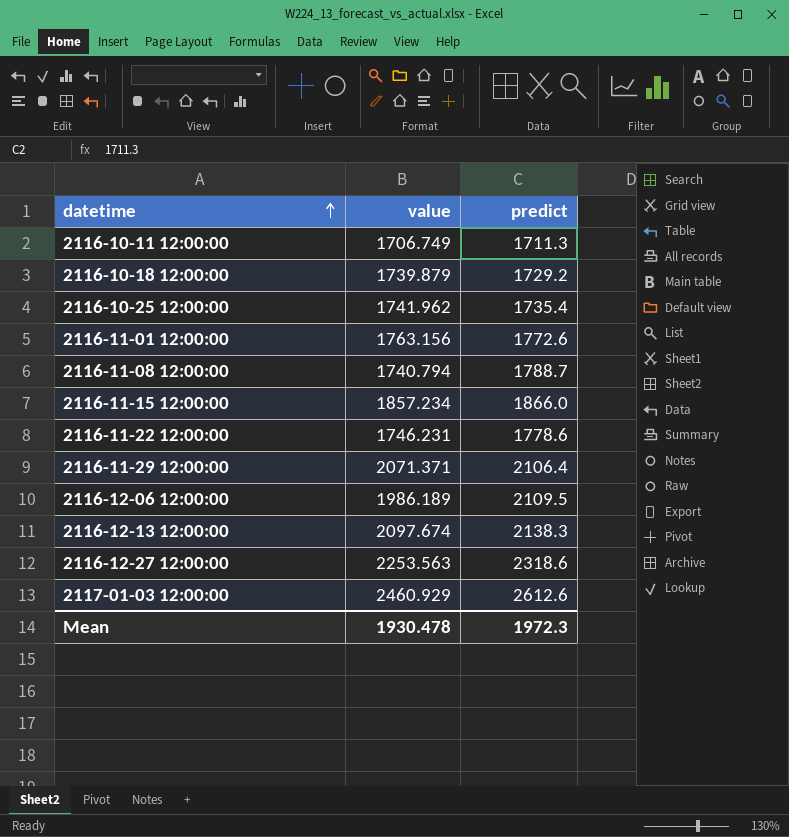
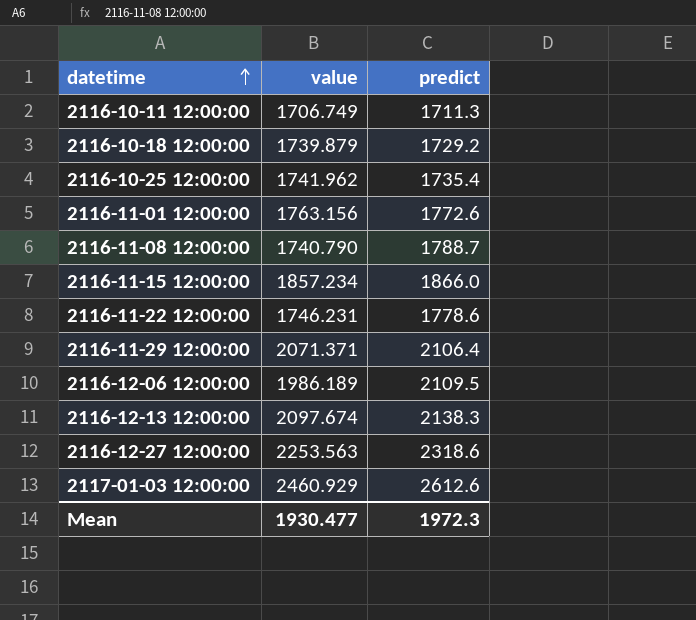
2116-11-08 12:00:00 | value: 1740.794 -> 1740.790
Mean | value: 1930.478 -> 1930.477

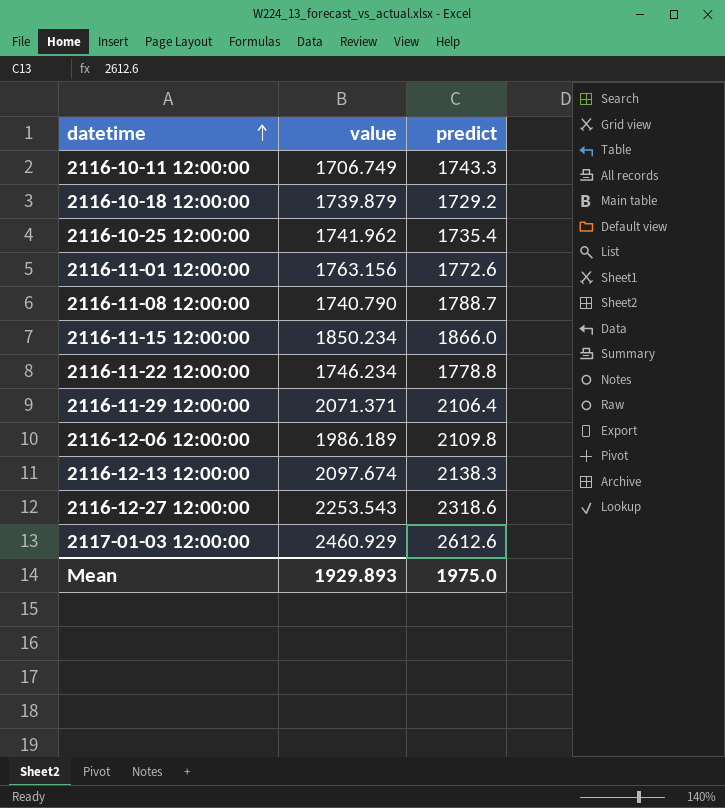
2116-10-11 12:00:00 | predict: 1711.3 -> 1743.3
2116-11-15 12:00:00 | value: 1857.234 -> 1850.234
2116-11-22 12:00:00 | value: 1746.231 -> 1746.234
2116-11-22 12:00:00 | predict: 1778.6 -> 1778.8
2116-12-06 12:00:00 | predict: 2109.5 -> 2109.8
2116-12-27 12:00:00 | value: 2253.563 -> 2253.543
Mean | value: 1930.477 -> 1929.893
Mean | predict: 1972.3 -> 1975.0

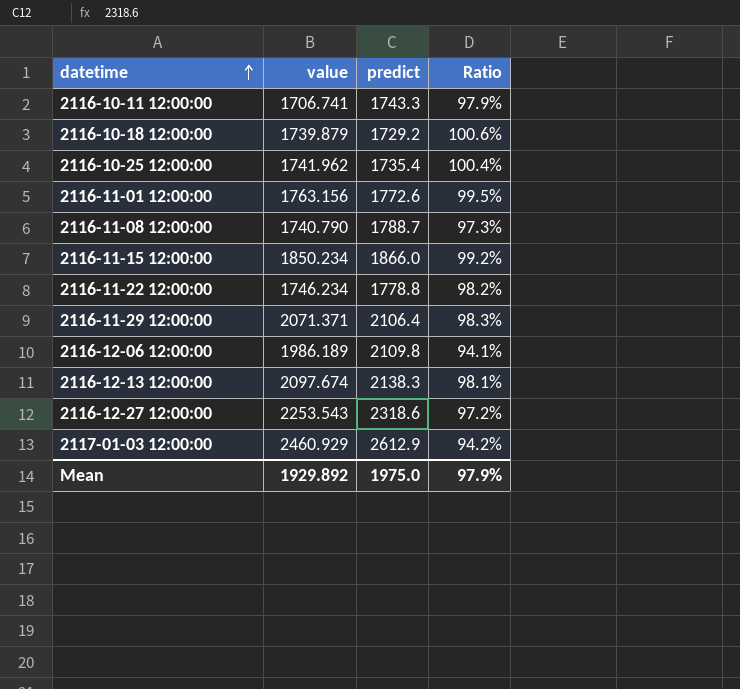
column Ratio | formula: none -> [value] / [predict]
2116-10-11 12:00:00 | value: 1706.749 -> 1706.741
2117-01-03 12:00:00 | predict: 2612.6 -> 2612.9
Mean | value: 1929.893 -> 1929.892

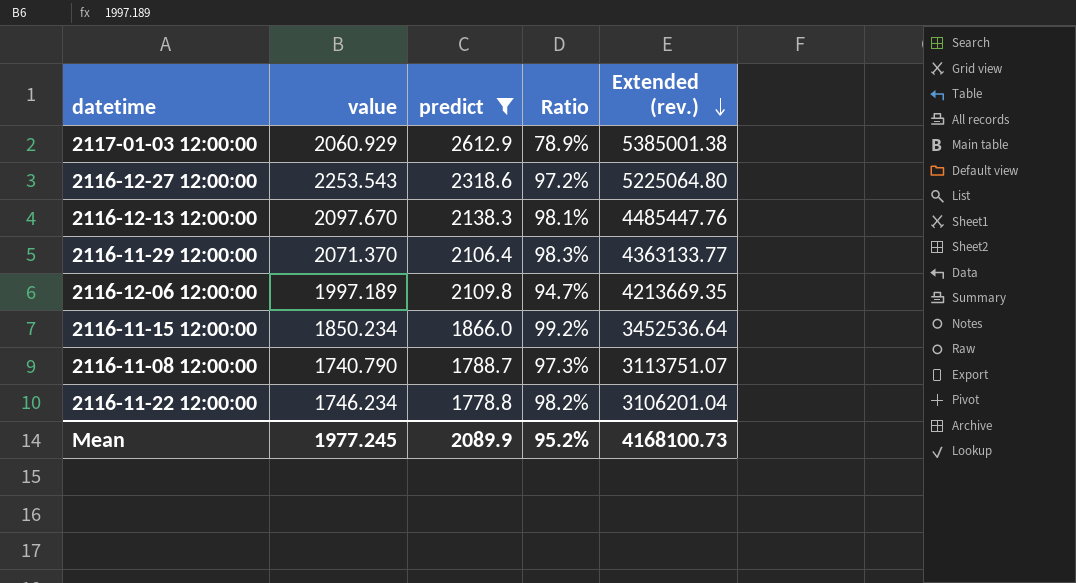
filter: none -> predict >= 1778.8
row order: datetime ascending -> Extended (rev.) descending
column Extended (rev.) | formula: none -> [value] * [predict]
2117-01-03 12:00:00 | value: 2460.929 -> 2060.929
2117-01-03 12:00:00 | Ratio: 94.2% -> 78.9%
2116-12-13 12:00:00 | value: 2097.674 -> 2097.670
2116-11-29 12:00:00 | value: 2071.371 -> 2071.370
2116-12-06 12:00:00 | value: 1986.189 -> 1997.189
2116-12-06 12:00:00 | Ratio: 94.1% -> 94.7%
Mean | value: 1929.892 -> 1977.245
Mean | predict: 1975.0 -> 2089.9
Mean | Ratio: 97.9% -> 95.2%

